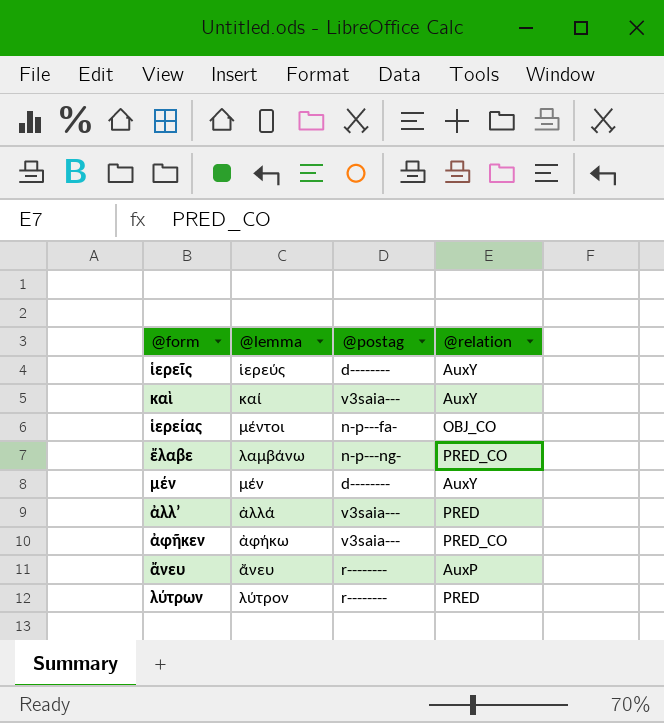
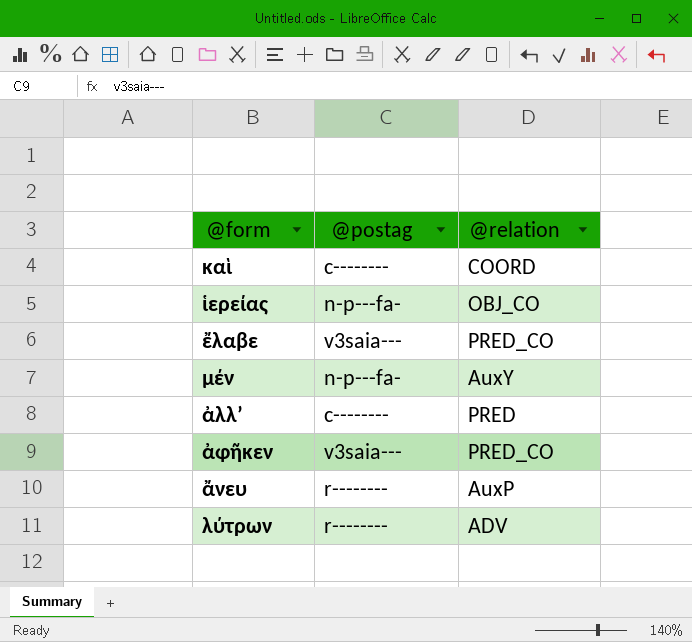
column @lemma | position: 2 -> none
row ἱερεῖς: ἱερεύς | d-------- | AuxY -> none
καὶ | @postag: v3saia--- -> c--------
καὶ | @relation: AuxY -> COORD
ἔλαβε | @postag: n-p---ng- -> v3saia---
μέν | @postag: d-------- -> n-p---fa-
ἀλλʼ | @postag: v3saia--- -> c--------
λύτρων | @relation: PRED -> ADV

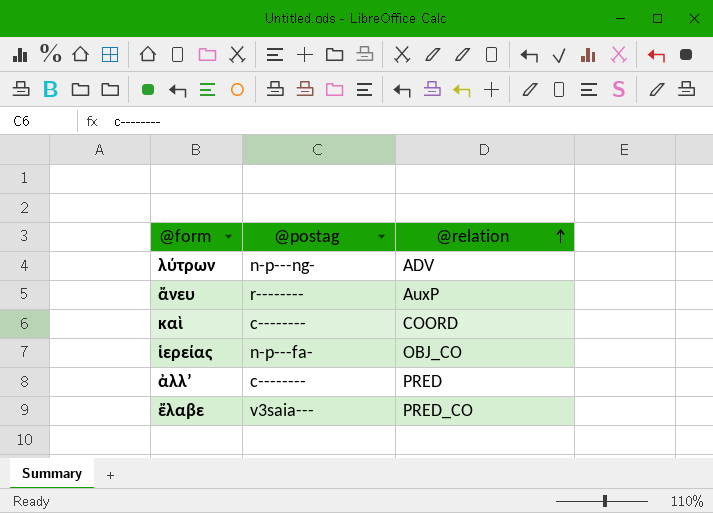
row order: none -> @relation ascending
row μέν: n-p---fa- | AuxY -> none
row ἀφῆκεν: v3saia--- | PRED_CO -> none
λύτρων | @postag: r-------- -> n-p---ng-

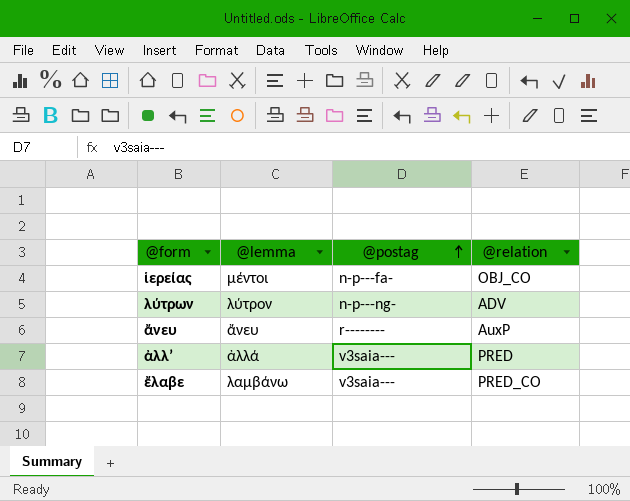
row order: @relation ascending -> @postag ascending
column @lemma | position: none -> 2
row καὶ: c-------- | COORD -> none
ἀλλʼ | @postag: c-------- -> v3saia---

